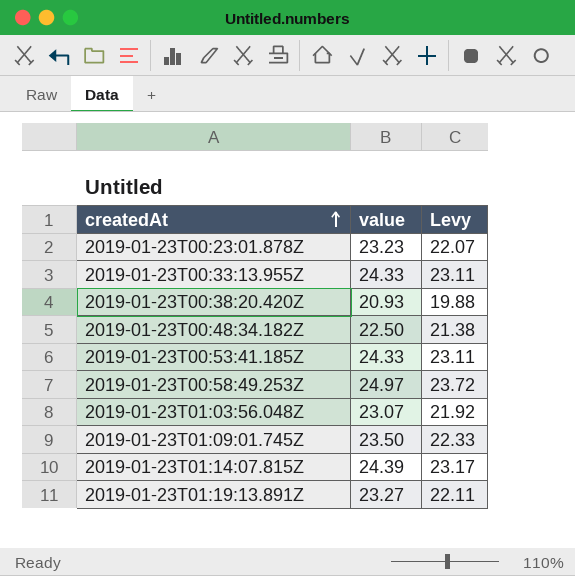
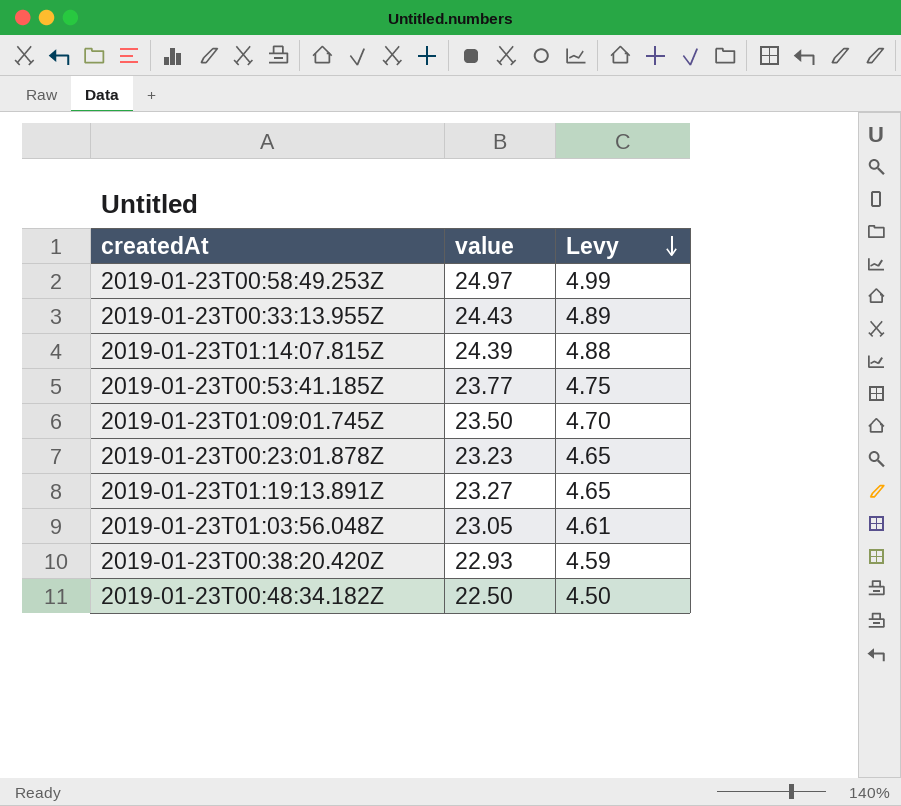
row order: createdAt ascending -> Levy descending
column Levy | formula: [value] * 0.95 -> [value] * 0.2
2019-01-23T00:33:13.955Z | value: 24.33 -> 24.43
2019-01-23T00:53:41.185Z | value: 24.33 -> 23.77
2019-01-23T01:03:56.048Z | value: 23.07 -> 23.05
2019-01-23T00:38:20.420Z | value: 20.93 -> 22.93

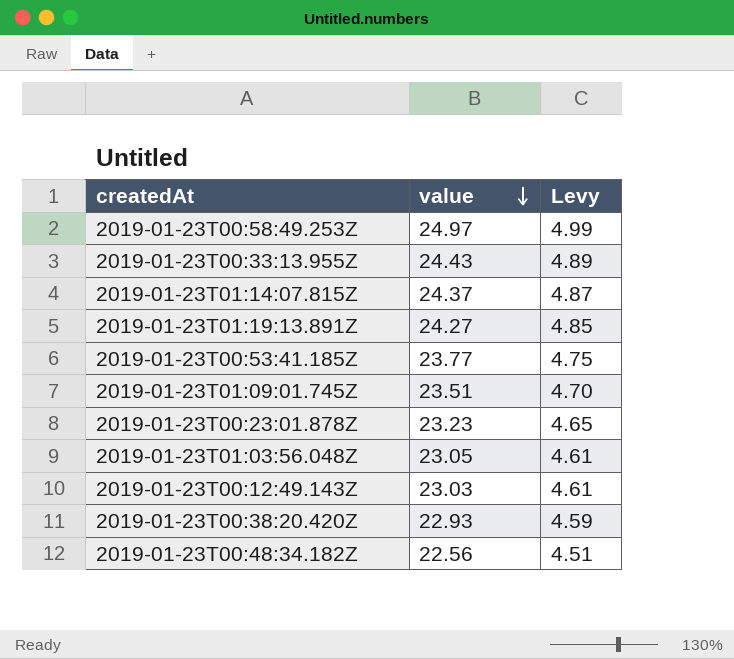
row order: Levy descending -> value descending
2019-01-23T01:14:07.815Z | value: 24.39 -> 24.37
2019-01-23T01:14:07.815Z | Levy: 4.88 -> 4.87
2019-01-23T01:19:13.891Z | value: 23.27 -> 24.27
2019-01-23T01:19:13.891Z | Levy: 4.65 -> 4.85
2019-01-23T01:09:01.745Z | value: 23.50 -> 23.51
row 2019-01-23T00:12:49.143Z: none -> 23.03 | 4.61
2019-01-23T00:48:34.182Z | value: 22.50 -> 22.56
2019-01-23T00:48:34.182Z | Levy: 4.50 -> 4.51

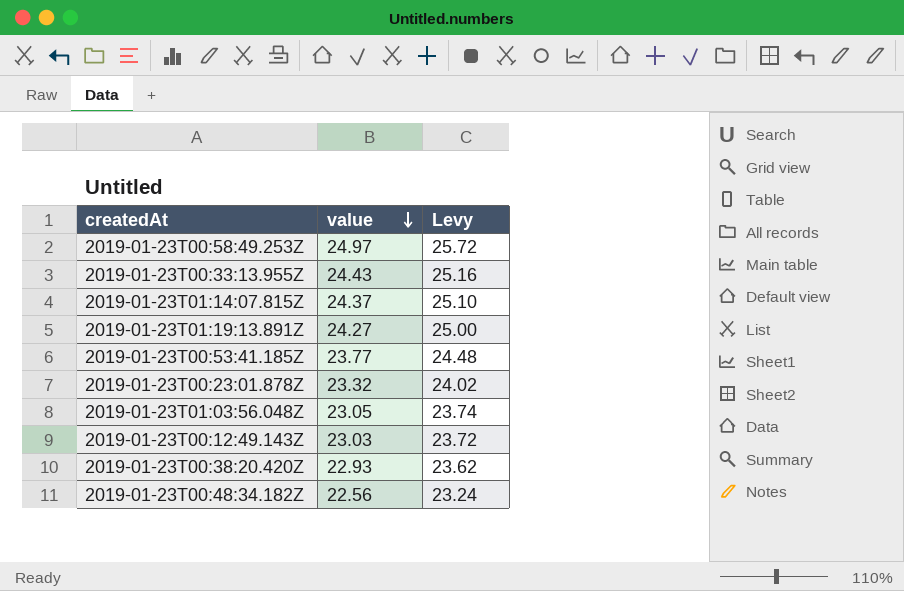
column Levy | formula: [value] * 0.2 -> [value] * 1.03
row 2019-01-23T01:09:01.745Z: 23.51 | 4.70 -> none
2019-01-23T00:23:01.878Z | value: 23.23 -> 23.32

